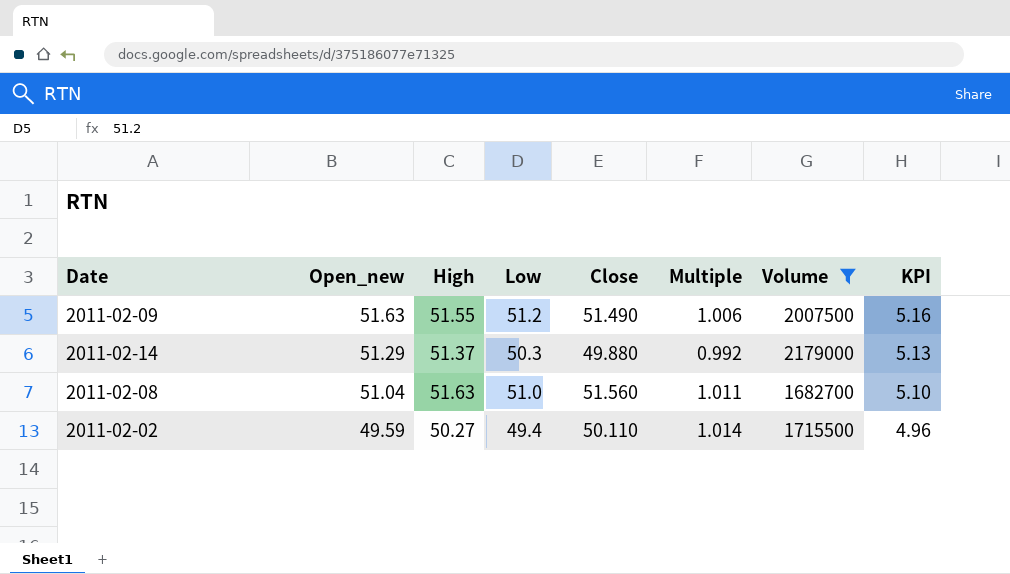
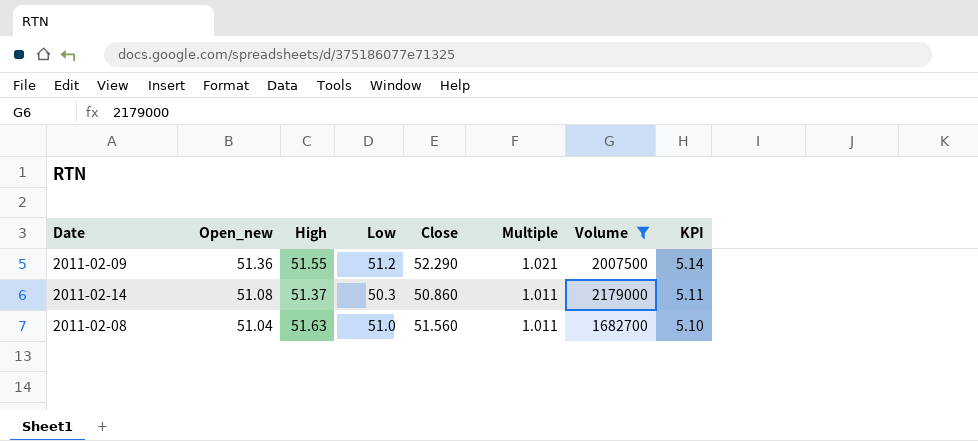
row 2011-02-02: 49.59 | 50.27 | 49.4 | 50.110 | 1.014 | 1715500 | 4.96 -> none
2011-02-09 | Open_new: 51.63 -> 51.36
2011-02-09 | Close: 51.490 -> 52.290
2011-02-09 | Multiple: 1.006 -> 1.021
2011-02-09 | KPI: 5.16 -> 5.14
2011-02-14 | Open_new: 51.29 -> 51.08
2011-02-14 | Close: 49.880 -> 50.860
2011-02-14 | Multiple: 0.992 -> 1.011
2011-02-14 | KPI: 5.13 -> 5.11

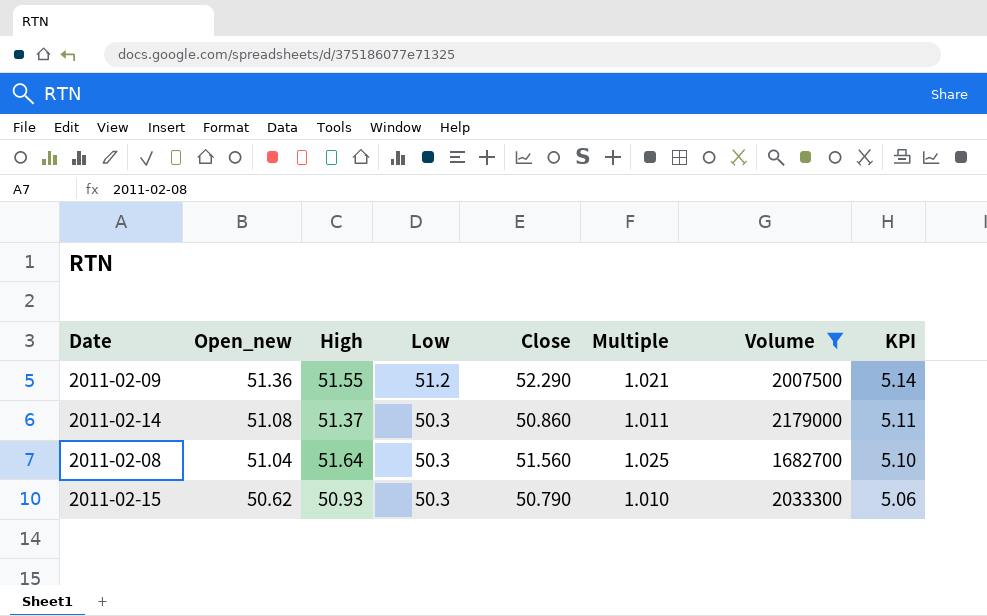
2011-02-08 | High: 51.63 -> 51.64
2011-02-08 | Low: 51.0 -> 50.3
2011-02-08 | Multiple: 1.011 -> 1.025
row 2011-02-15: none -> 50.62 | 50.93 | 50.3 | 50.790 | 1.010 | 2033300 | 5.06

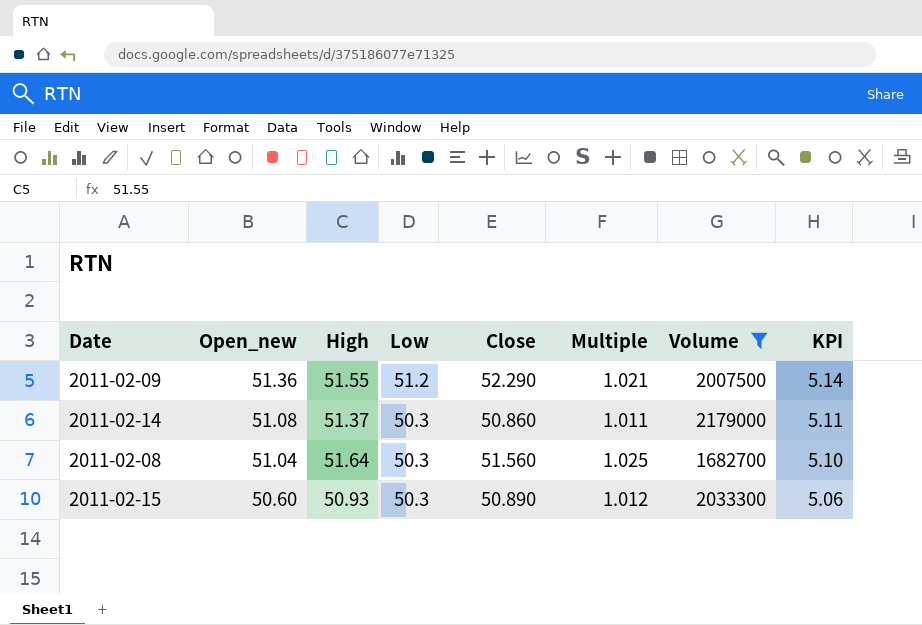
2011-02-15 | Open_new: 50.62 -> 50.60
2011-02-15 | Close: 50.790 -> 50.890
2011-02-15 | Multiple: 1.010 -> 1.012

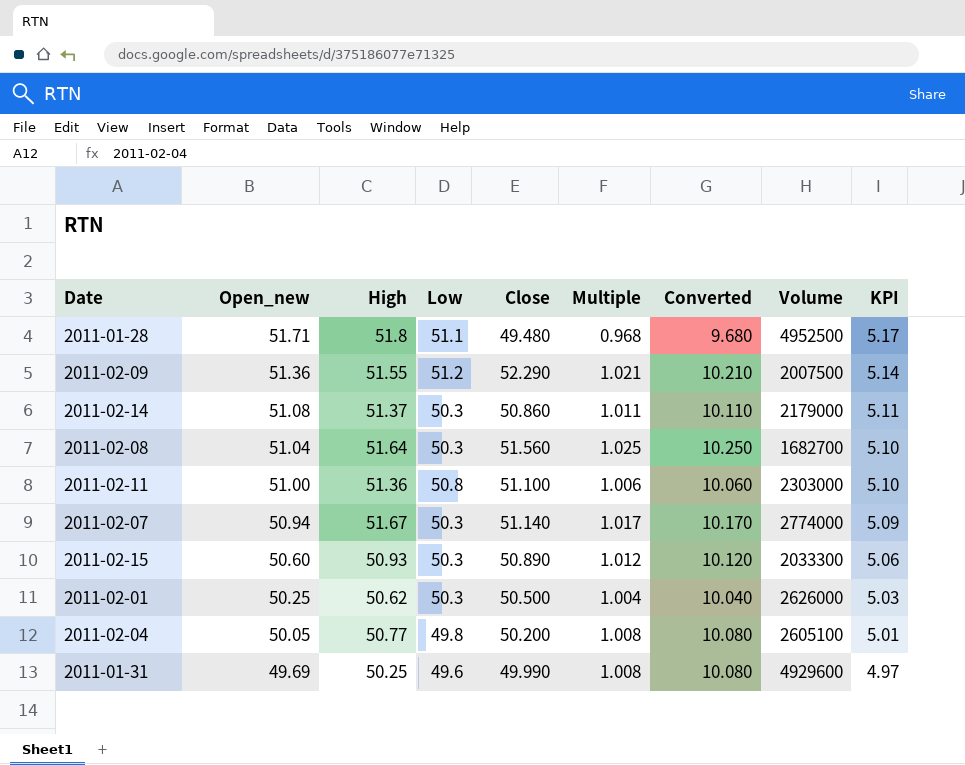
filter: Volume <= 2179000 -> none
column Converted | formula: none -> [Multiple] * 10

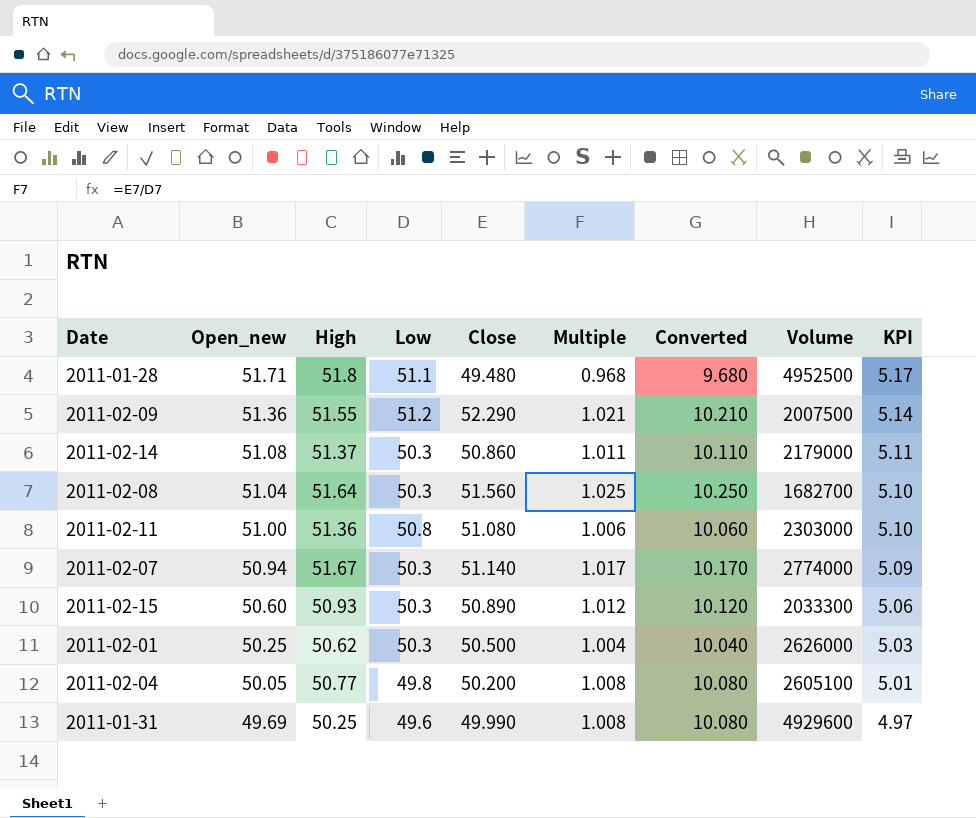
2011-02-11 | Close: 51.100 -> 51.080

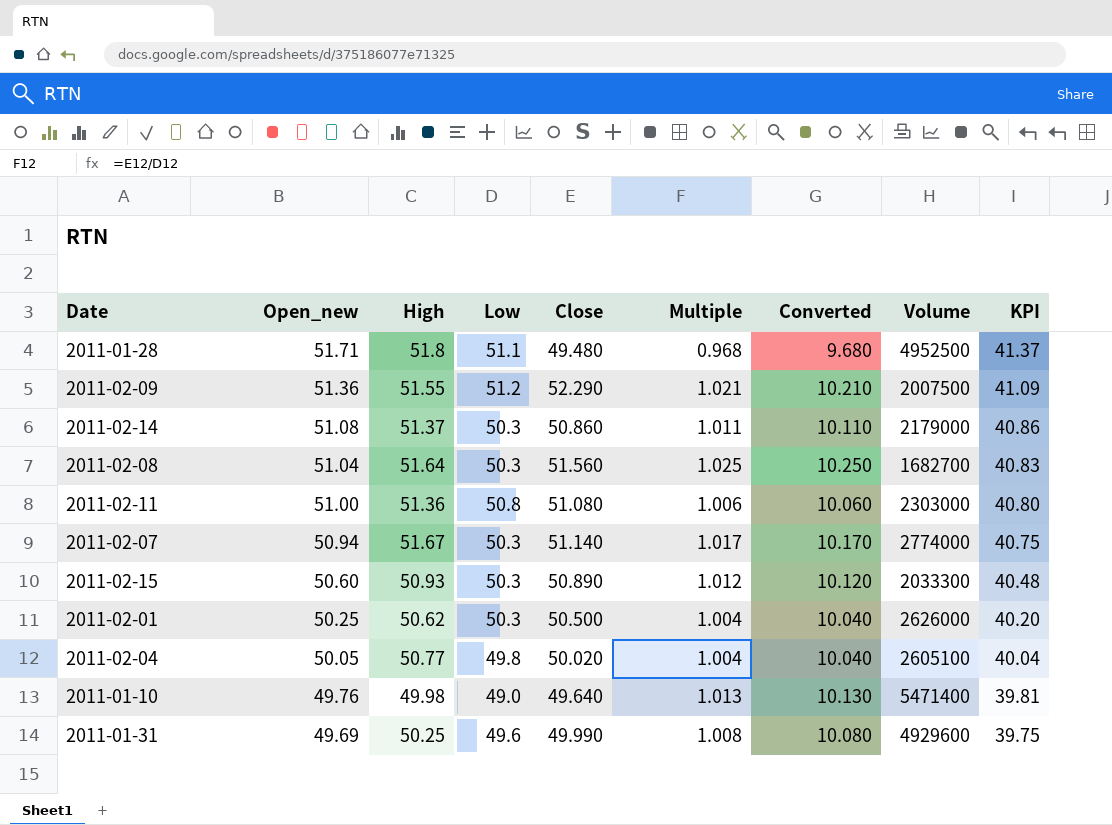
column KPI | formula: [Open_new] * 0.1 -> [Open_new] * 0.8
2011-02-04 | Close: 50.200 -> 50.020
2011-02-04 | Multiple: 1.008 -> 1.004
2011-02-04 | Converted: 10.080 -> 10.040
row 2011-01-10: none -> 49.76 | 49.98 | 49.0 | 49.640 | 1.013 | 10.130 | 5471400 | 39.81

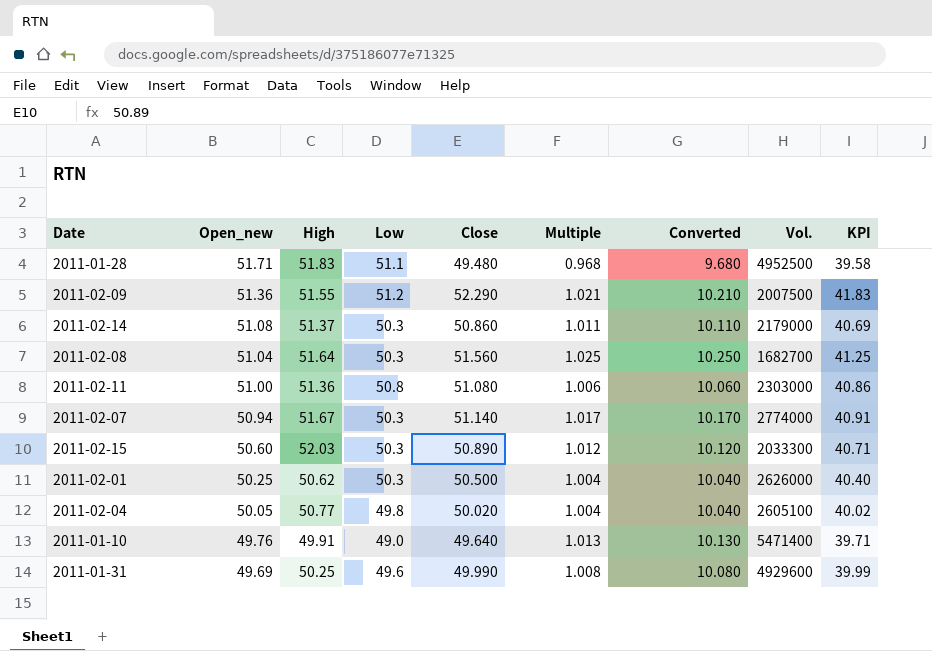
column name: Volume -> Vol.
column KPI | formula: [Open_new] * 0.8 -> [Close] * 0.8
2011-01-28 | High: 51.8 -> 51.83
2011-02-15 | High: 50.93 -> 52.03
2011-01-10 | High: 49.98 -> 49.91

